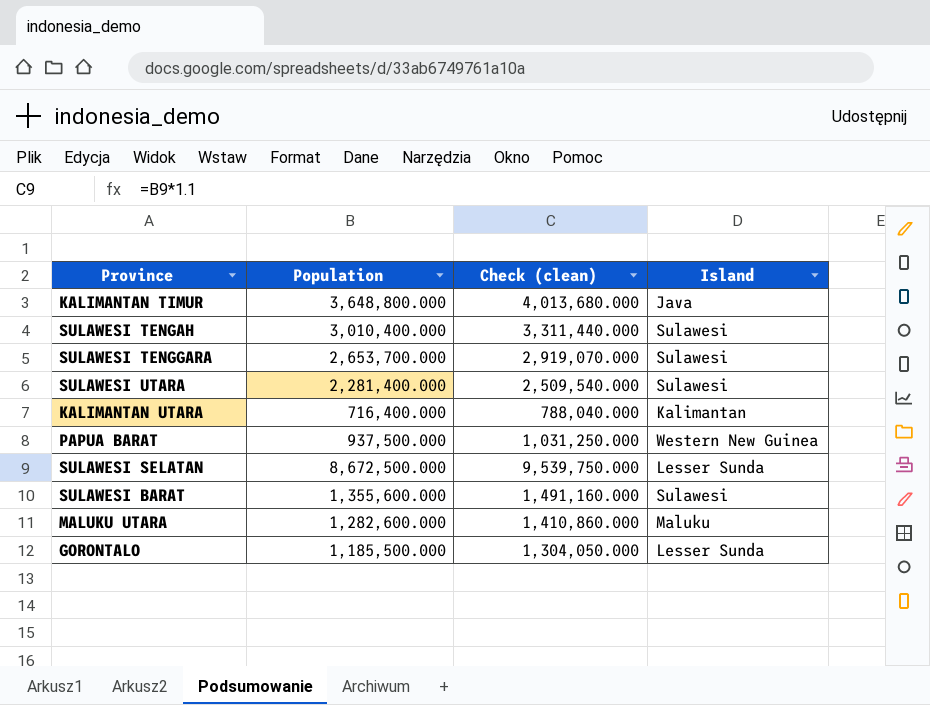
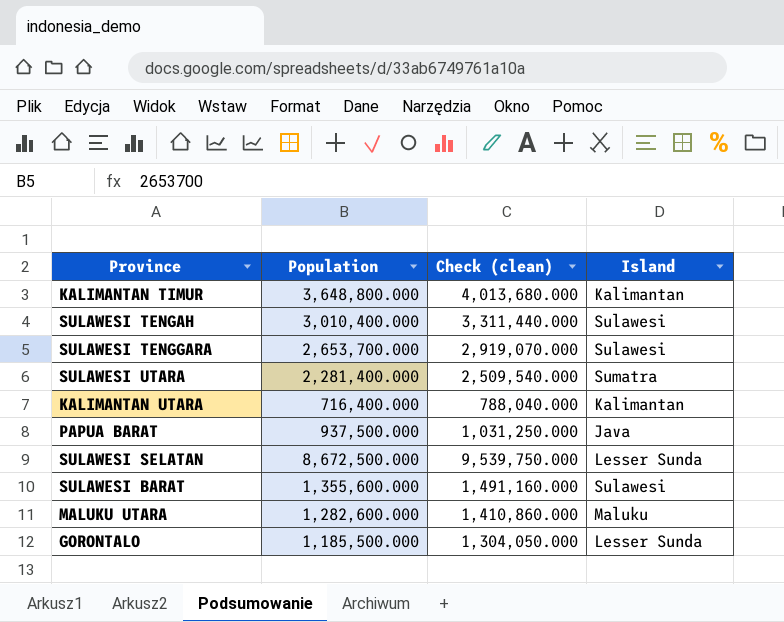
KALIMANTAN TIMUR | Island: Java -> Kalimantan
SULAWESI UTARA | Island: Sulawesi -> Sumatra
PAPUA BARAT | Island: Western New Guinea -> Java

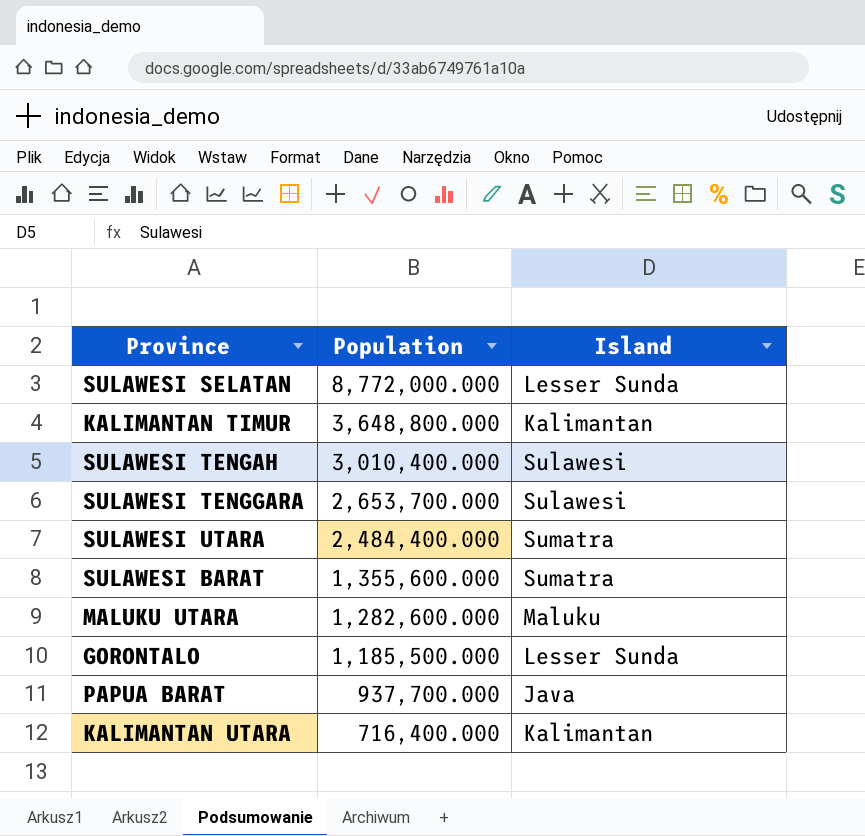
row order: none -> Population descending
column Check (clean) | formula: [Population] * 1.1 -> none
SULAWESI SELATAN | Population: 8,672,500.000 -> 8,772,000.000
SULAWESI UTARA | Population: 2,281,400.000 -> 2,484,400.000
SULAWESI BARAT | Island: Sulawesi -> Sumatra
PAPUA BARAT | Population: 937,500.000 -> 937,700.000

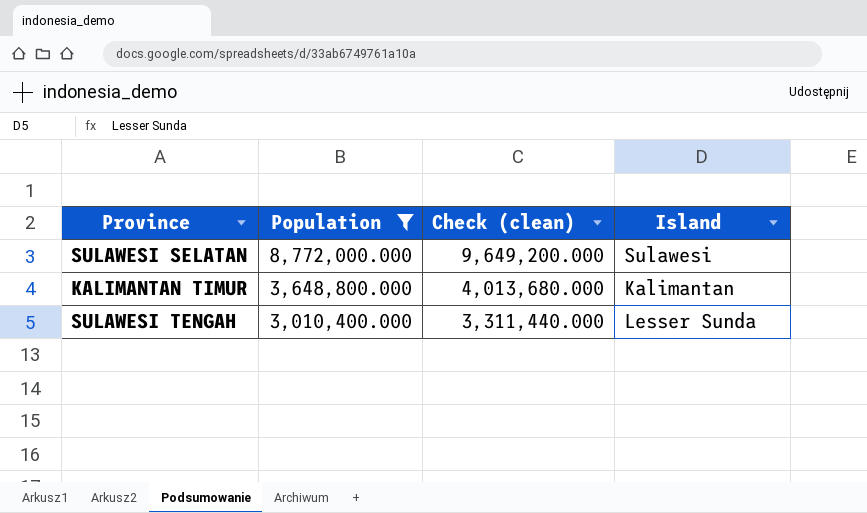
filter: none -> Population >= 3,010,400.000
column Check (clean) | formula: none -> [Population] * 1.1
SULAWESI SELATAN | Island: Lesser Sunda -> Sulawesi
SULAWESI TENGAH | Island: Sulawesi -> Lesser Sunda

